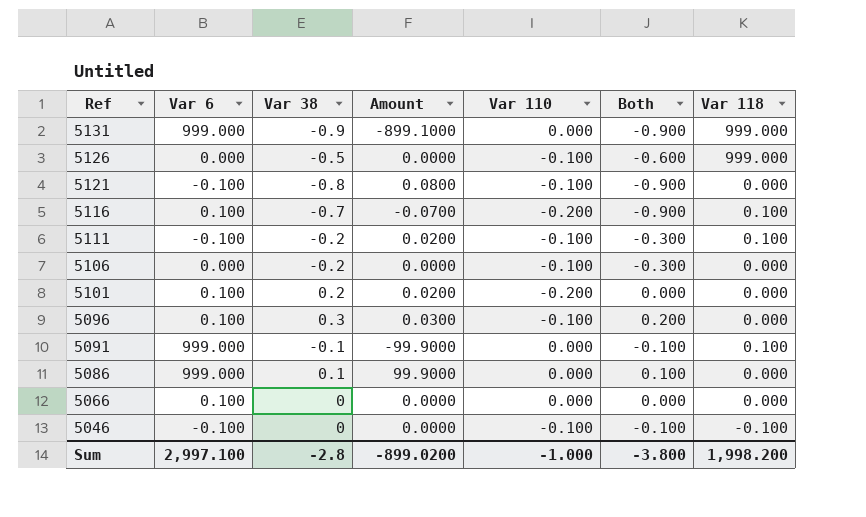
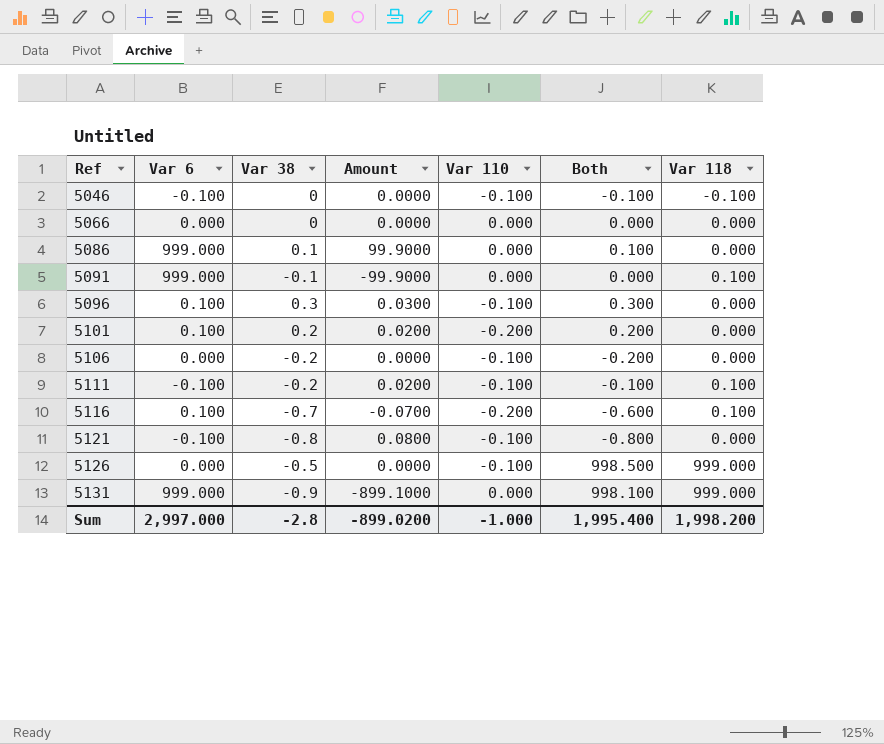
row order: Ref descending -> Ref ascending
column Both | formula: [Var 38] + [Var 110] -> [Var 38] + [Var 118]
5066 | Var 6: 0.100 -> 0.000
Sum | Var 6: 2,997.100 -> 2,997.000
Sum | Both: -3.800 -> 1,995.400

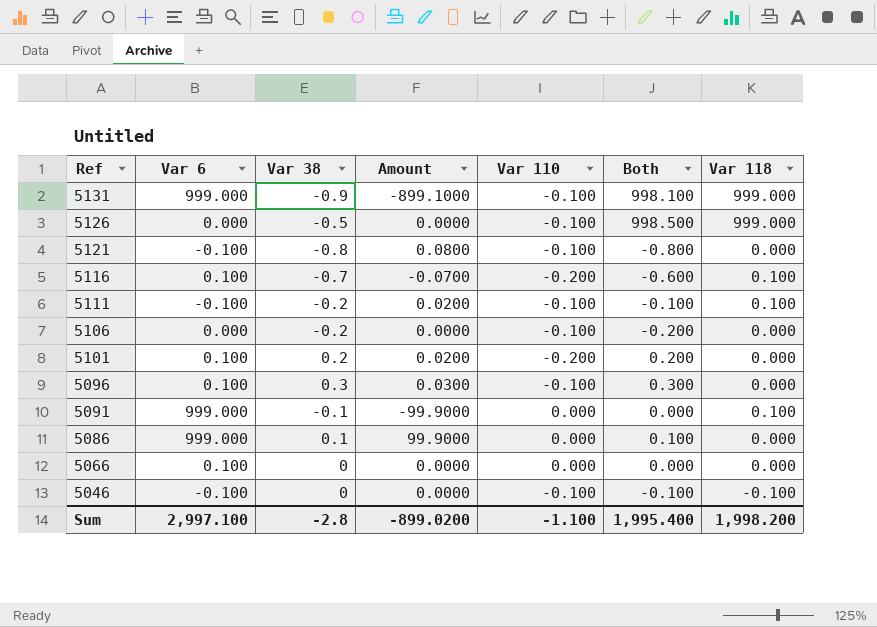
row order: Ref ascending -> Ref descending
5131 | Var 110: 0.000 -> -0.100
5066 | Var 6: 0.000 -> 0.100
Sum | Var 6: 2,997.000 -> 2,997.100
Sum | Var 110: -1.000 -> -1.100

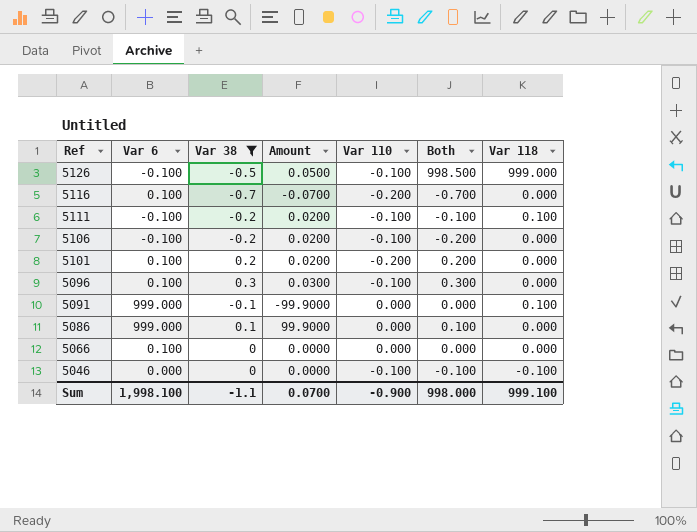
filter: none -> Var 38 >= -0.7
5126 | Var 6: 0.000 -> -0.100
5126 | Amount: 0.0000 -> 0.0500
5116 | Both: -0.600 -> -0.700
5116 | Var 118: 0.100 -> 0.000
5106 | Var 6: 0.000 -> -0.100
5106 | Amount: 0.0000 -> 0.0200
5046 | Var 6: -0.100 -> 0.000
Sum | Var 6: 2,997.100 -> 1,998.100
Sum | Var 38: -2.8 -> -1.1
Sum | Amount: -899.0200 -> 0.0700
Sum | Var 110: -1.100 -> -0.900
Sum | Both: 1,995.400 -> 998.000
Sum | Var 118: 1,998.200 -> 999.100

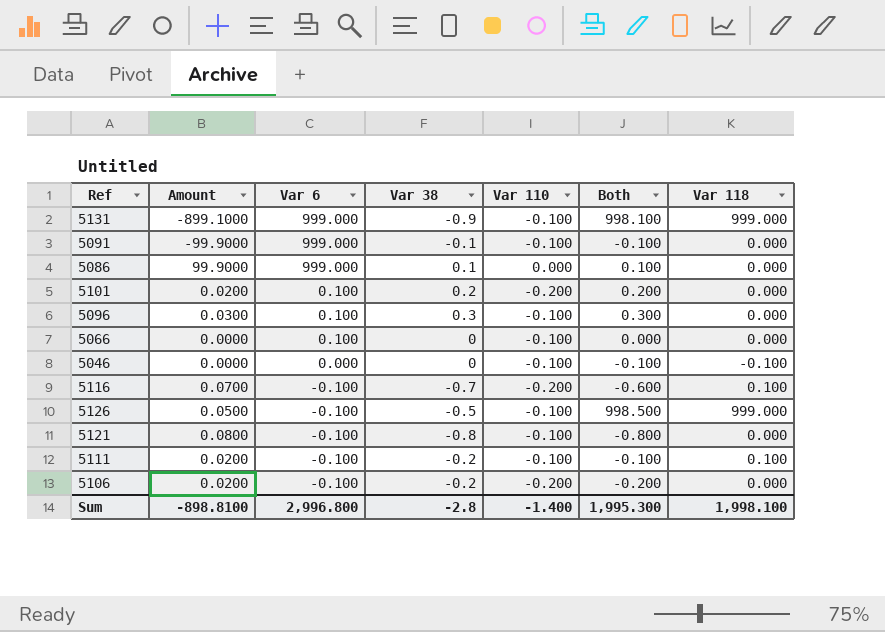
filter: Var 38 >= -0.7 -> none
row order: Ref descending -> Var 6 descending
column Amount | position: 4 -> 2
5091 | Var 110: 0.000 -> -0.100
5091 | Both: 0.000 -> -0.100
5091 | Var 118: 0.100 -> 0.000
5066 | Var 110: 0.000 -> -0.100
5116 | Amount: -0.0700 -> 0.0700
5116 | Var 6: 0.100 -> -0.100
5116 | Both: -0.700 -> -0.600
5116 | Var 118: 0.000 -> 0.100
5106 | Var 110: -0.100 -> -0.200
Sum | Amount: 0.0700 -> -898.8100
Sum | Var 6: 1,998.100 -> 2,996.800
Sum | Var 38: -1.1 -> -2.8
Sum | Var 110: -0.900 -> -1.400
Sum | Both: 998.000 -> 1,995.300
Sum | Var 118: 999.100 -> 1,998.100

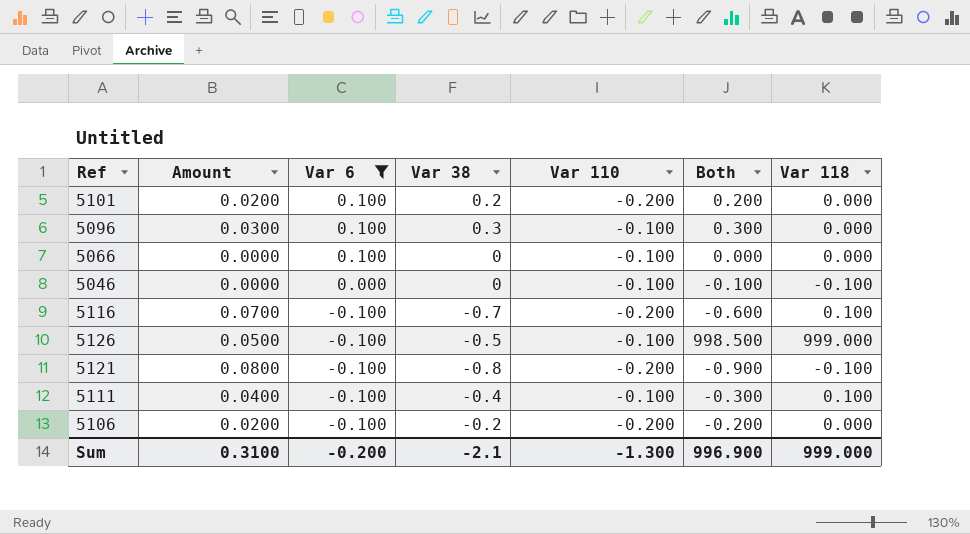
filter: none -> Var 6 != 999.000
5121 | Var 110: -0.100 -> -0.200
5121 | Both: -0.800 -> -0.900
5121 | Var 118: 0.000 -> -0.100
5111 | Amount: 0.0200 -> 0.0400
5111 | Var 38: -0.2 -> -0.4
5111 | Both: -0.100 -> -0.300
Sum | Amount: -898.8100 -> 0.3100
Sum | Var 6: 2,996.800 -> -0.200
Sum | Var 38: -2.8 -> -2.1
Sum | Var 110: -1.400 -> -1.300
Sum | Both: 1,995.300 -> 996.900
Sum | Var 118: 1,998.100 -> 999.000

